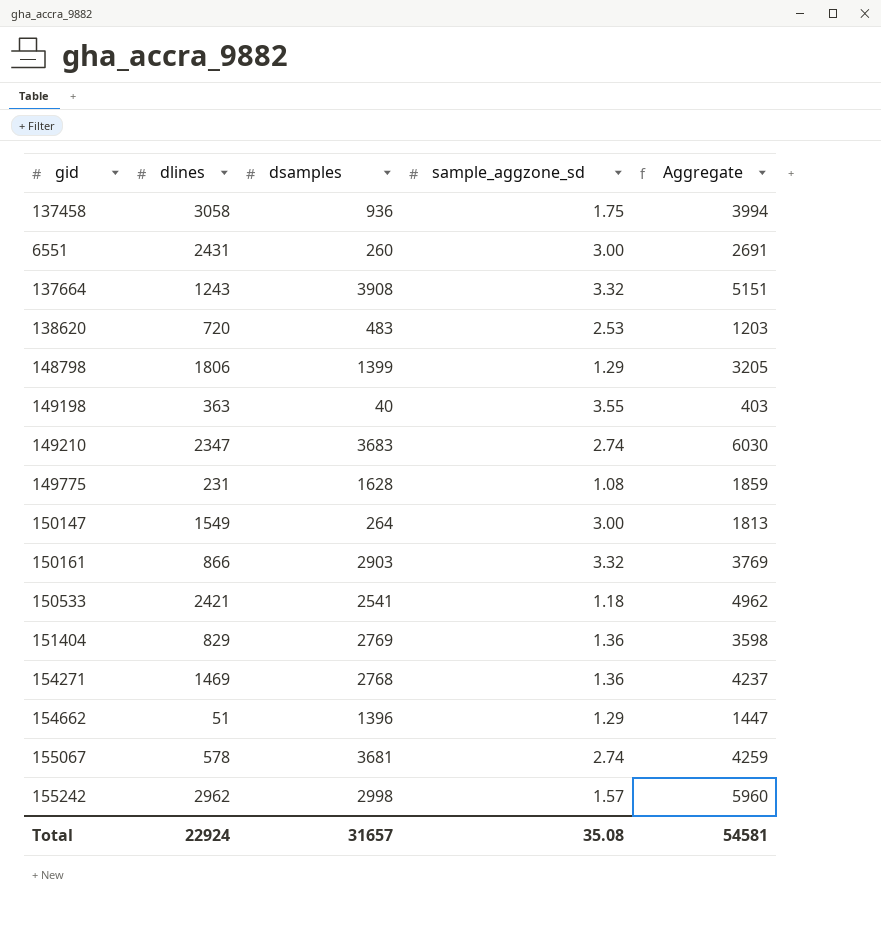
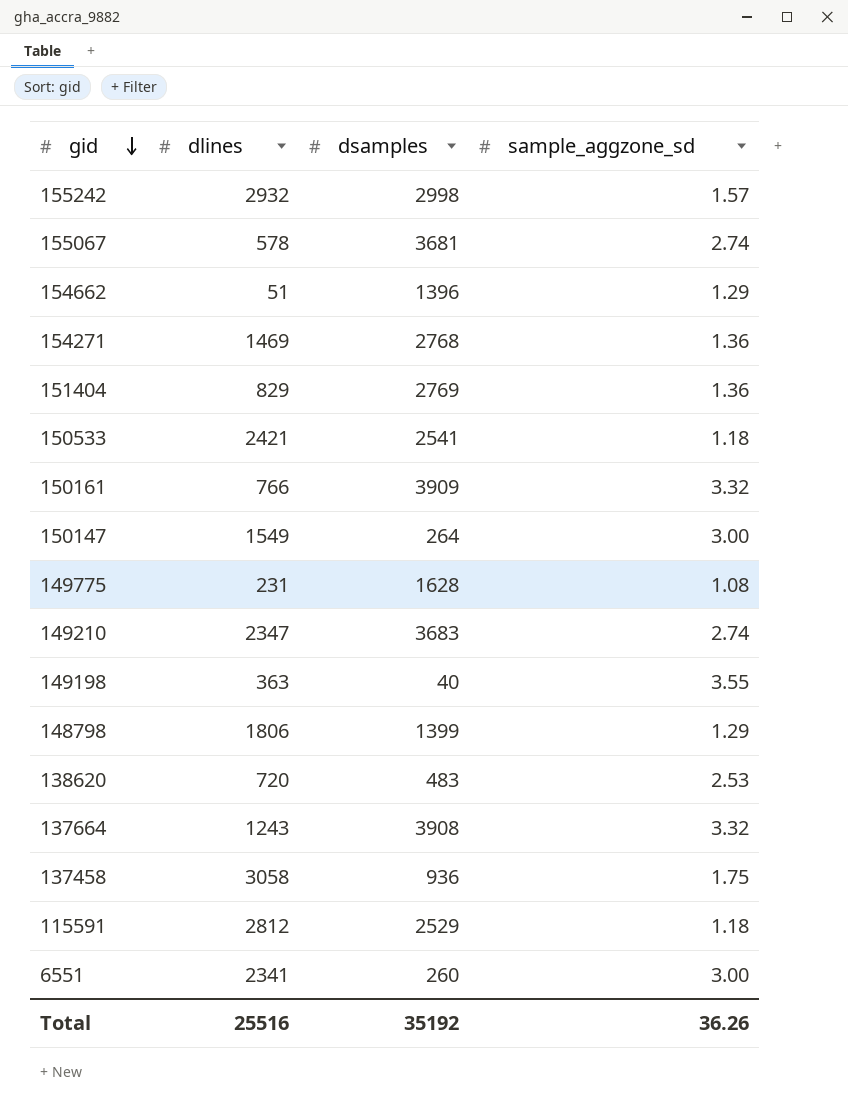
row order: none -> gid descending
column Aggregate | formula: [dlines] + [dsamples] -> none
155242 | dlines: 2962 -> 2932
150161 | dlines: 866 -> 766
150161 | dsamples: 2903 -> 3909
row 115591: none -> 2812 | 2529 | 1.18
6551 | dlines: 2431 -> 2341
Total | dlines: 22924 -> 25516
Total | dsamples: 31657 -> 35192
Total | sample_aggzone_sd: 35.08 -> 36.26

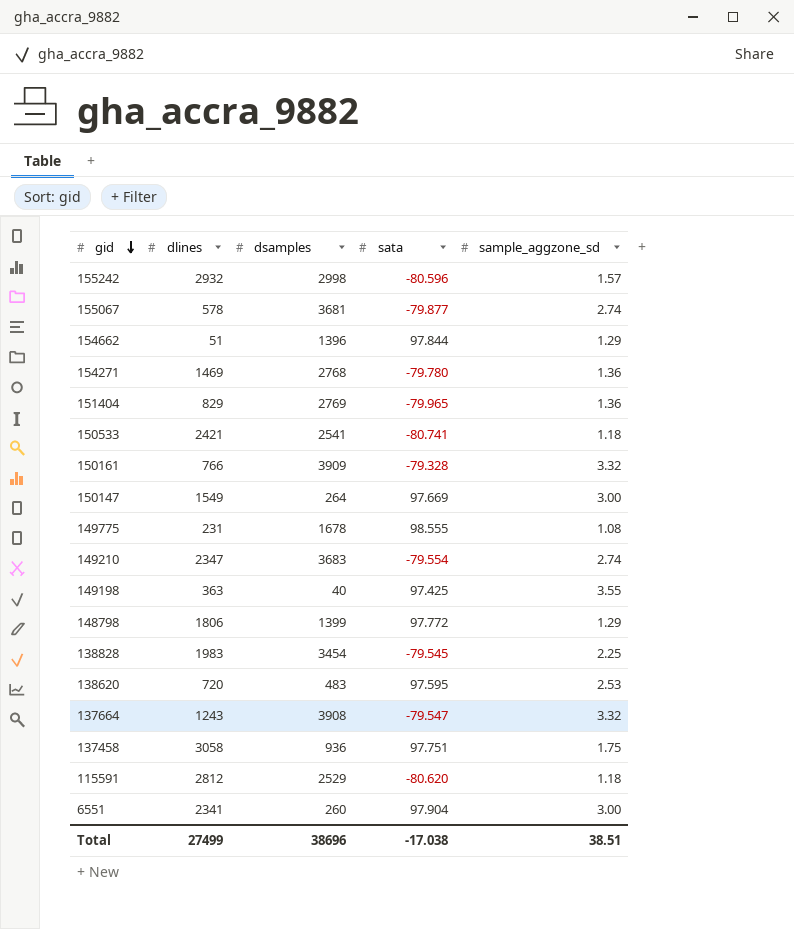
column sata | position: none -> 4
149775 | dsamples: 1628 -> 1678
row 138828: none -> 1983 | 3454 | -79.545 | 2.25
Total | dlines: 25516 -> 27499
Total | dsamples: 35192 -> 38696
Total | sample_aggzone_sd: 36.26 -> 38.51

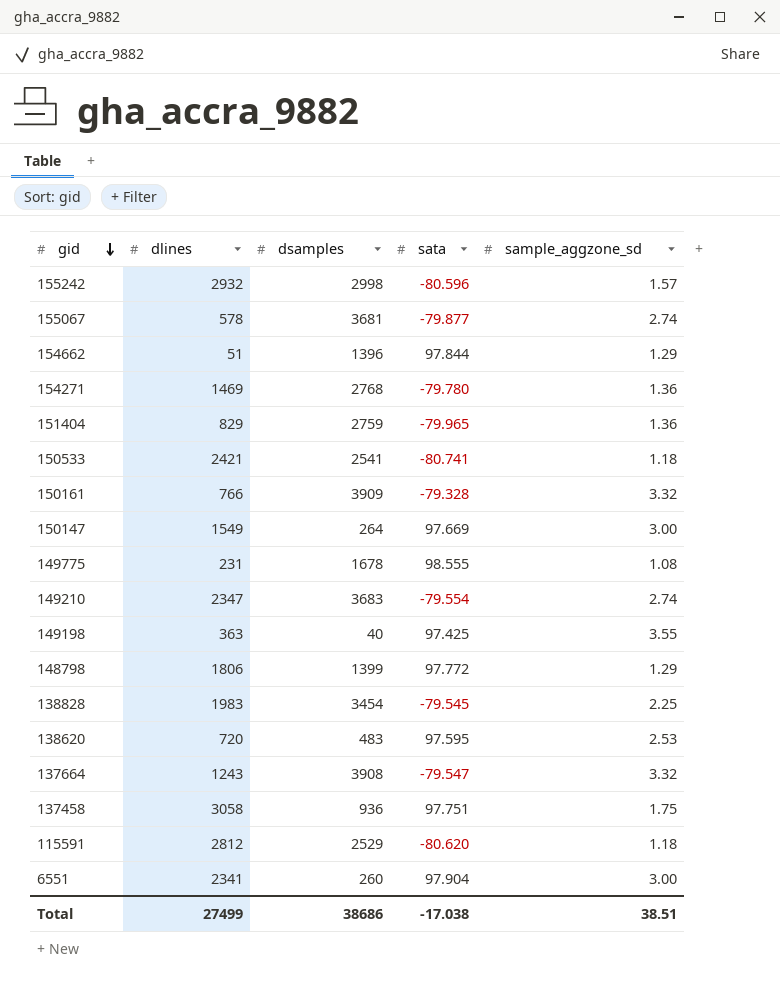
151404 | dsamples: 2769 -> 2759
Total | dsamples: 38696 -> 38686

